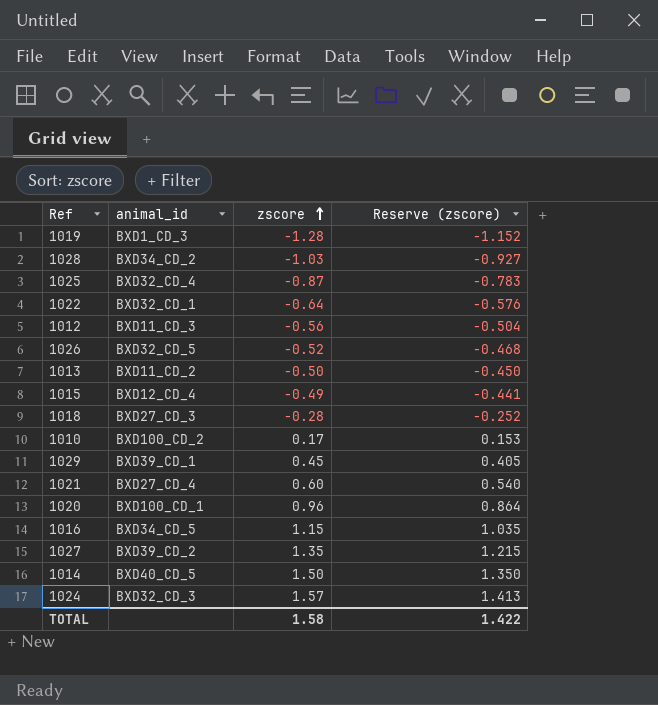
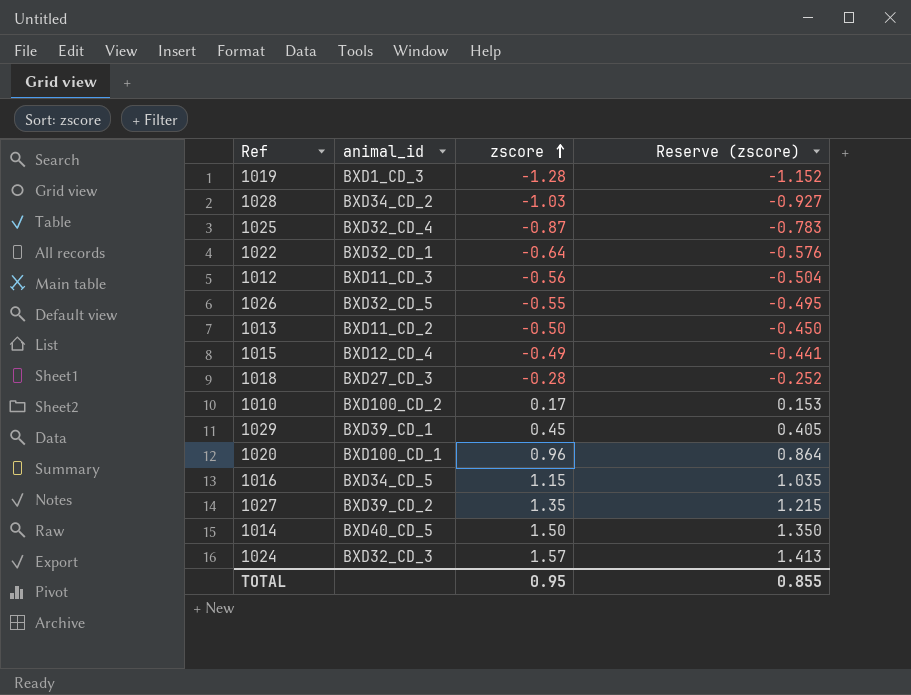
row 1021: BXD27_CD_4 | 0.60 | 0.540 -> none
1026 | zscore: -0.52 -> -0.55
1026 | Reserve (zscore): -0.468 -> -0.495
TOTAL | zscore: 1.58 -> 0.95
TOTAL | Reserve (zscore): 1.422 -> 0.855

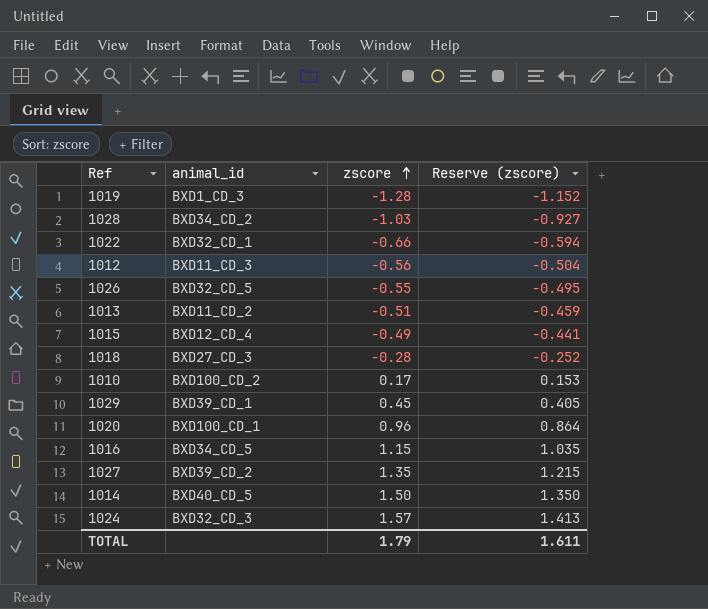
row 1025: BXD32_CD_4 | -0.87 | -0.783 -> none
1022 | zscore: -0.64 -> -0.66
1022 | Reserve (zscore): -0.576 -> -0.594
1013 | zscore: -0.50 -> -0.51
1013 | Reserve (zscore): -0.450 -> -0.459
TOTAL | zscore: 0.95 -> 1.79
TOTAL | Reserve (zscore): 0.855 -> 1.611

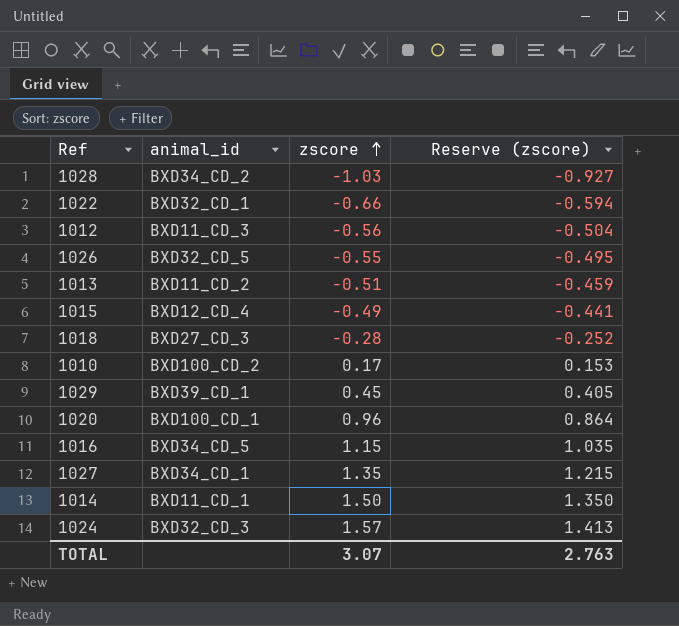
row 1019: BXD1_CD_3 | -1.28 | -1.152 -> none
1027 | animal_id: BXD39_CD_2 -> BXD34_CD_1
1014 | animal_id: BXD40_CD_5 -> BXD11_CD_1
TOTAL | zscore: 1.79 -> 3.07
TOTAL | Reserve (zscore): 1.611 -> 2.763

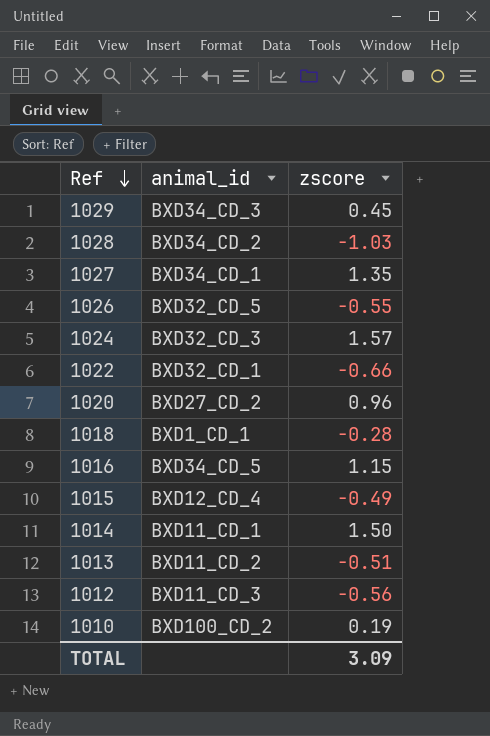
row order: zscore ascending -> Ref descending
column Reserve (zscore) | formula: [zscore] * 0.9 -> none
1029 | animal_id: BXD39_CD_1 -> BXD34_CD_3
1020 | animal_id: BXD100_CD_1 -> BXD27_CD_2
1018 | animal_id: BXD27_CD_3 -> BXD1_CD_1
1010 | zscore: 0.17 -> 0.19
TOTAL | zscore: 3.07 -> 3.09

